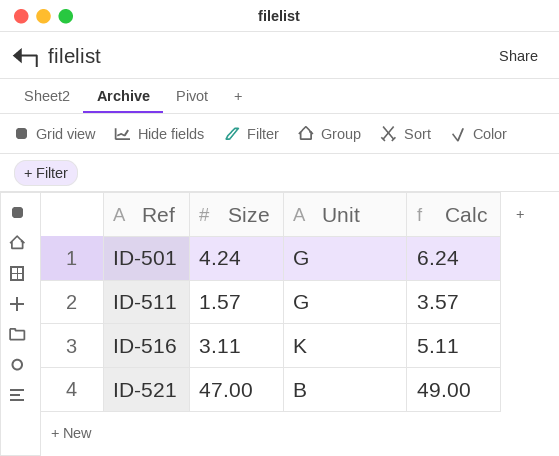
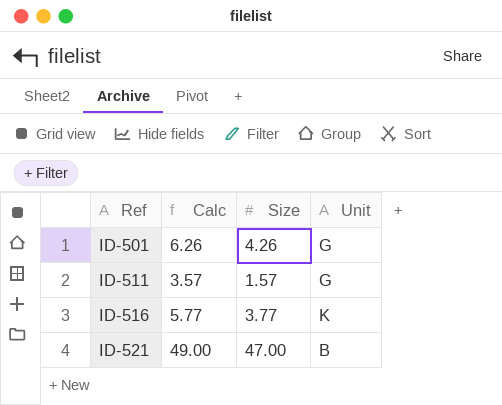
column Calc | position: 4 -> 2
ID-501 | Calc: 6.24 -> 6.26
ID-501 | Size: 4.24 -> 4.26
ID-516 | Calc: 5.11 -> 5.77
ID-516 | Size: 3.11 -> 3.77

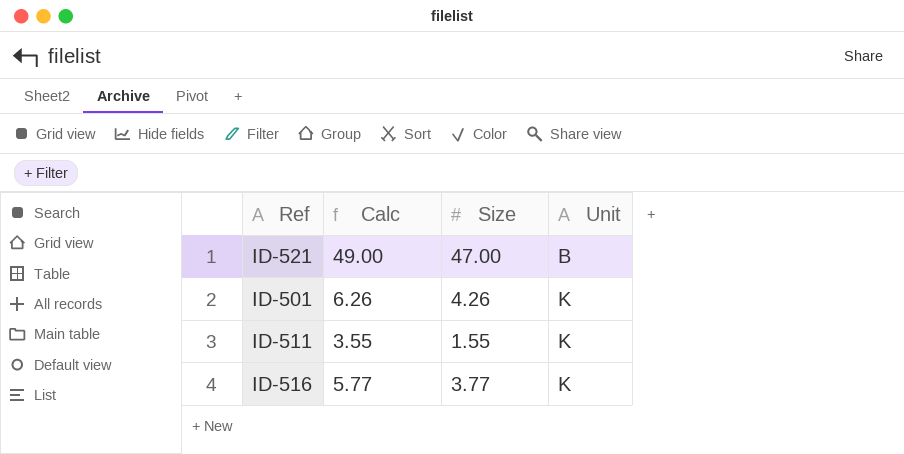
row order: Ref ascending -> Unit ascending
ID-501 | Unit: G -> K
ID-511 | Calc: 3.57 -> 3.55
ID-511 | Size: 1.57 -> 1.55
ID-511 | Unit: G -> K

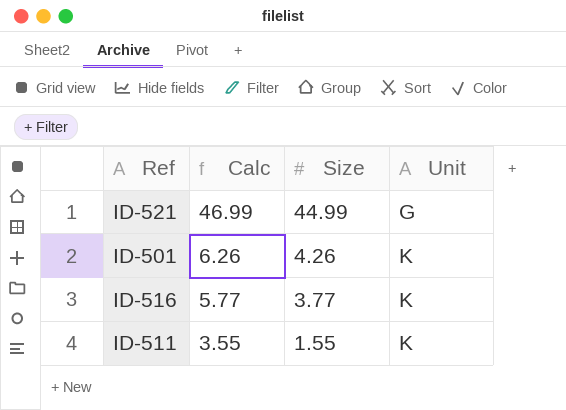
row order: Unit ascending -> Calc descending
ID-521 | Calc: 49.00 -> 46.99
ID-521 | Size: 47.00 -> 44.99
ID-521 | Unit: B -> G

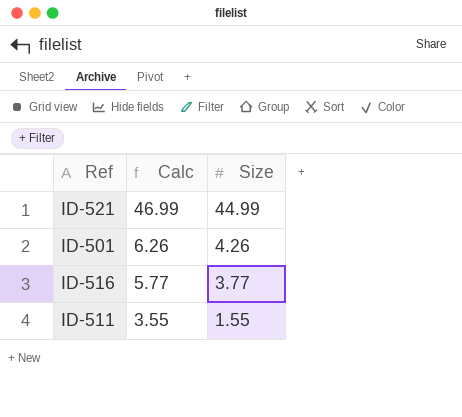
column Unit | position: 4 -> none

